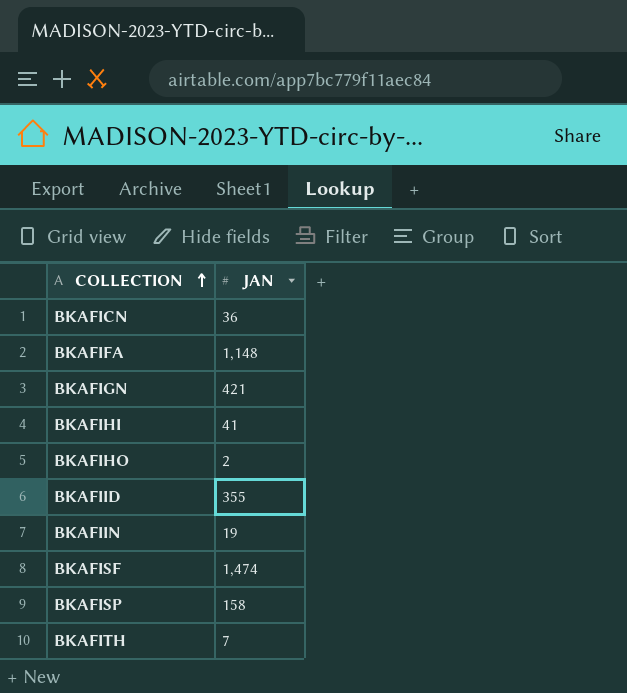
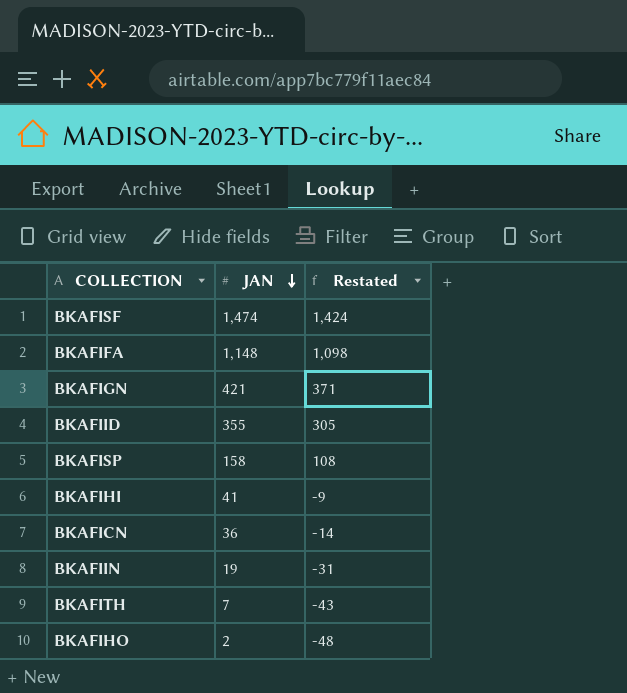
row order: COLLECTION ascending -> JAN descending
column Restated | formula: none -> [JAN] - 50

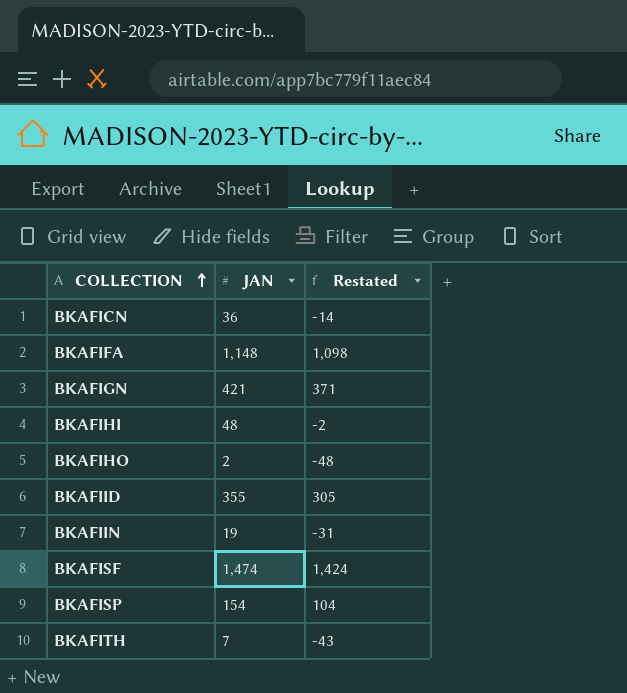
row order: JAN descending -> COLLECTION ascending
BKAFIHI | JAN: 41 -> 48
BKAFIHI | Restated: -9 -> -2
BKAFISP | JAN: 158 -> 154
BKAFISP | Restated: 108 -> 104

